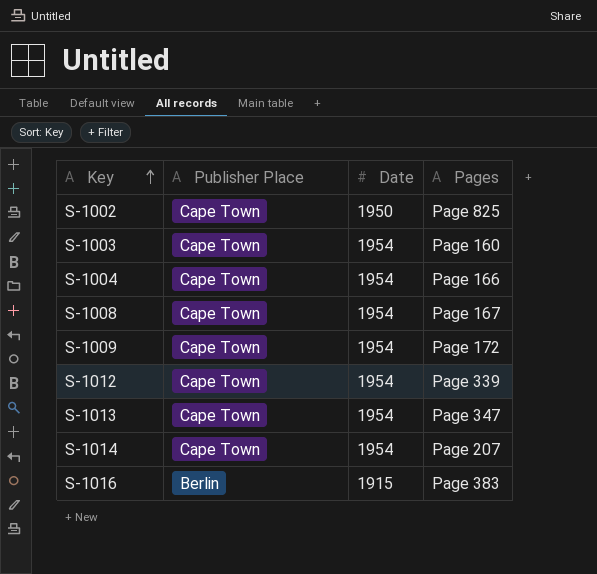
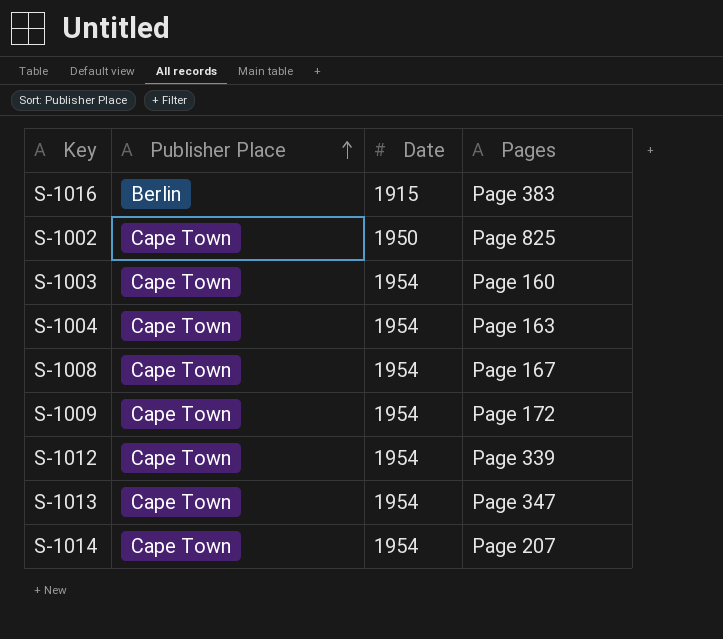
row order: Key ascending -> Publisher Place ascending
S-1004 | Pages: Page 166 -> Page 163

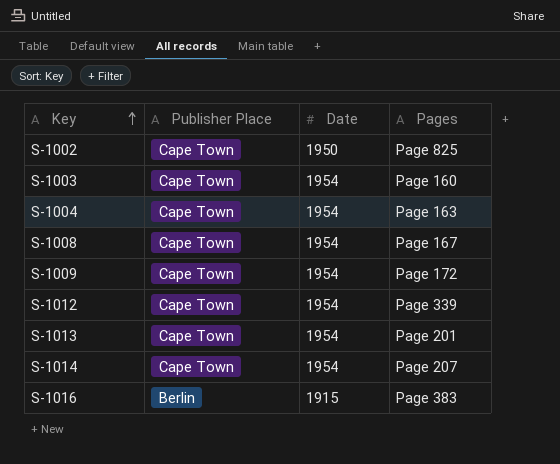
row order: Publisher Place ascending -> Key ascending
S-1013 | Pages: Page 347 -> Page 201

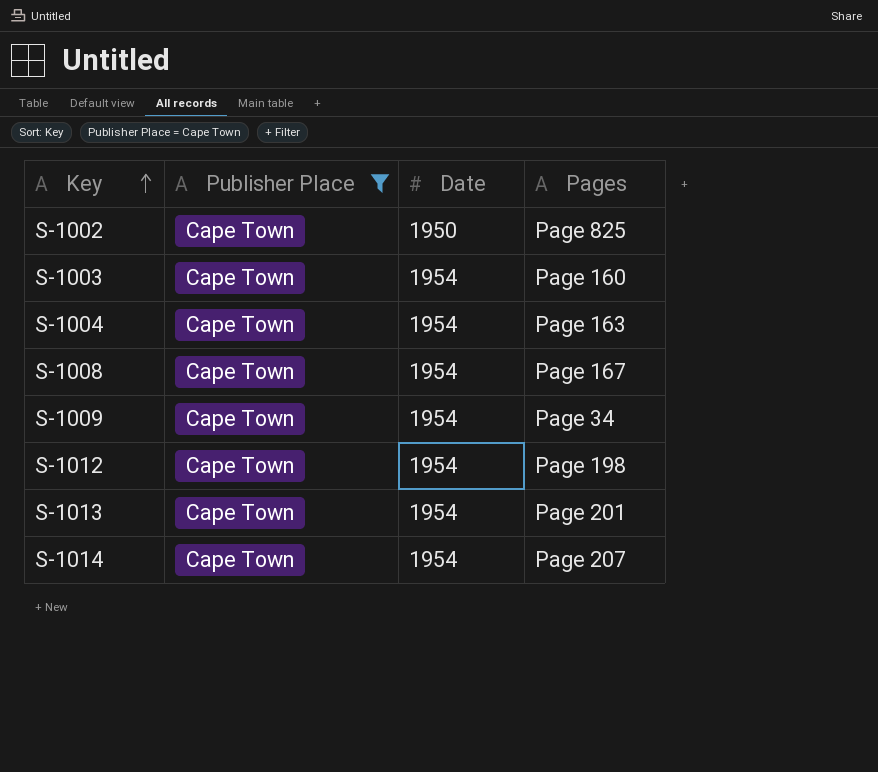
filter: none -> Publisher Place = Cape Town
S-1009 | Pages: Page 172 -> Page 34
S-1012 | Pages: Page 339 -> Page 198

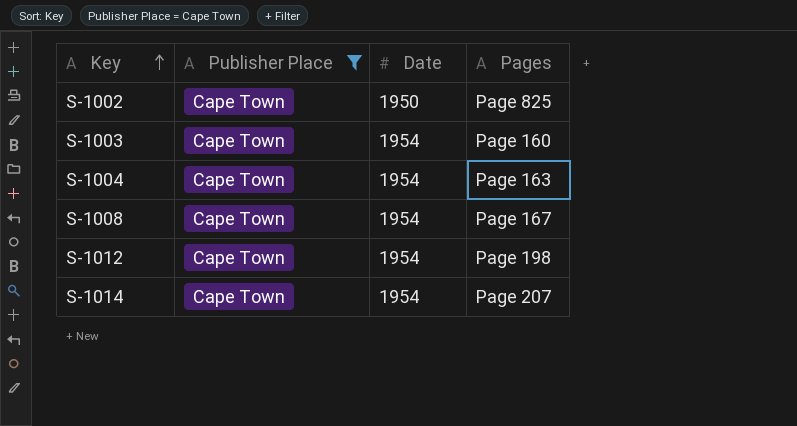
row S-1009: Cape Town | 1954 | Page 34 -> none
row S-1013: Cape Town | 1954 | Page 201 -> none

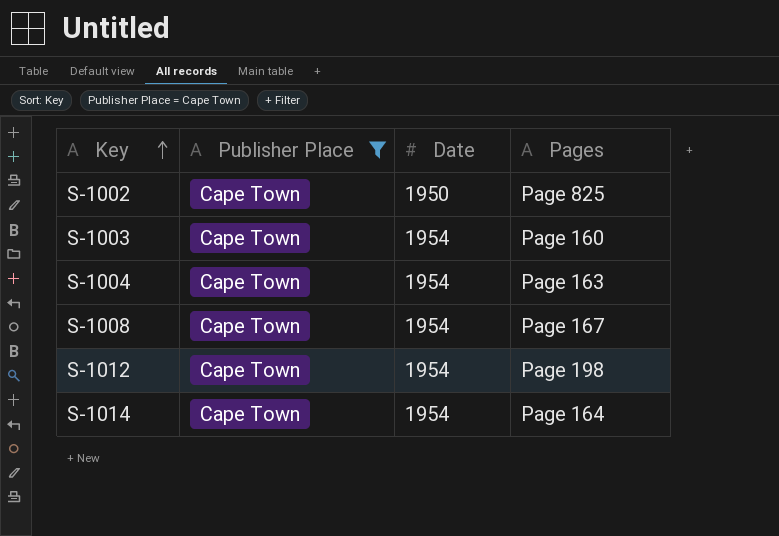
S-1014 | Pages: Page 207 -> Page 164

